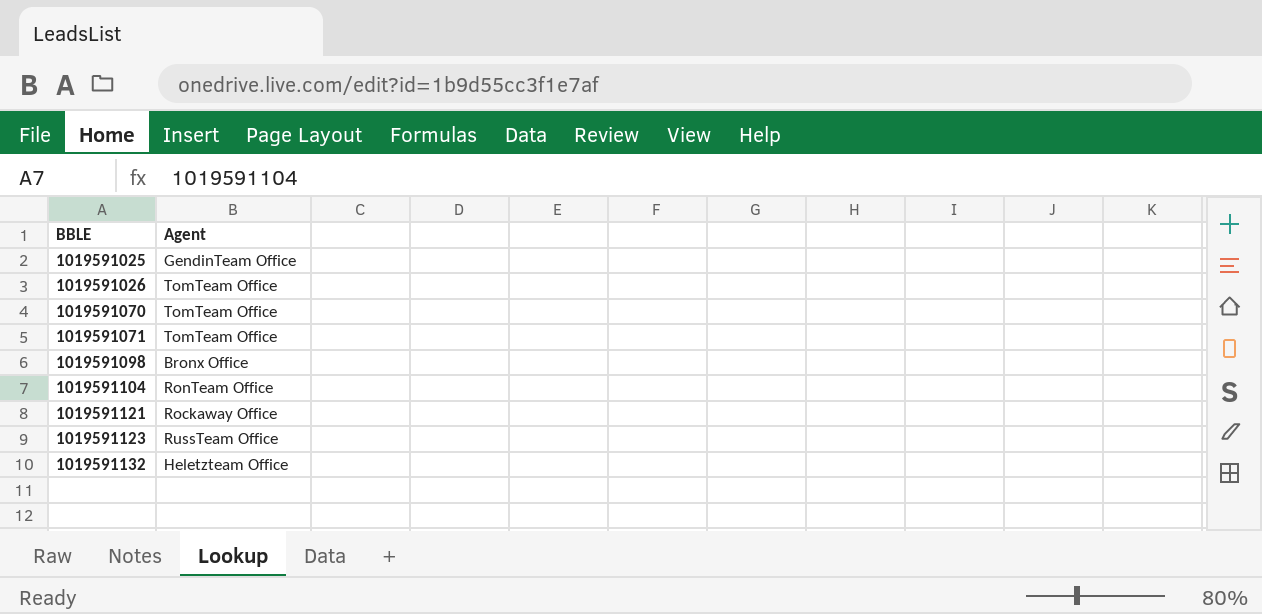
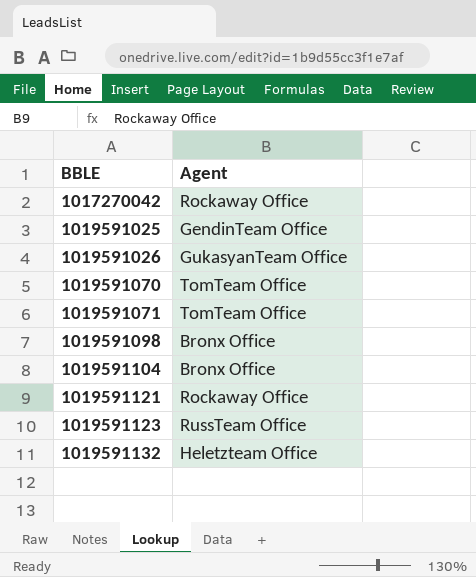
row 1017270042: none -> Rockaway Office
1019591026 | Agent: TomTeam Office -> GukasyanTeam Office
1019591104 | Agent: RonTeam Office -> Bronx Office

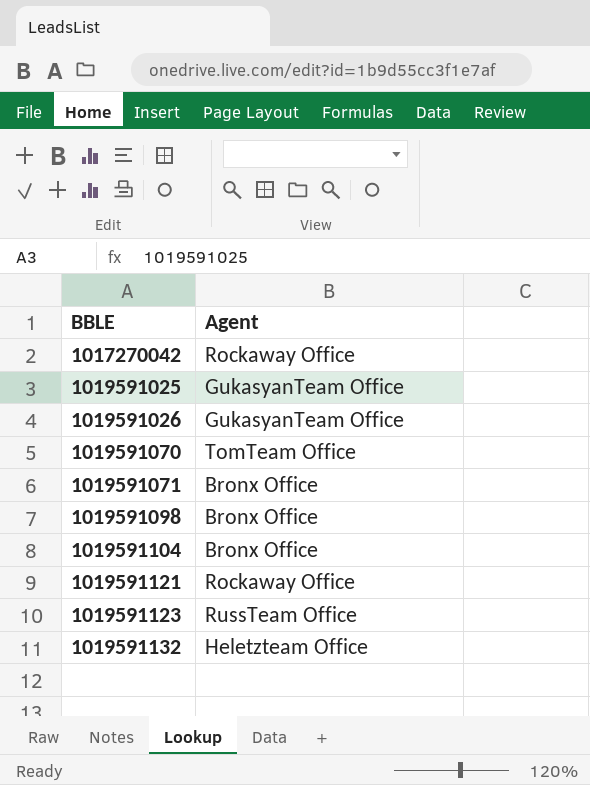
1019591025 | Agent: GendinTeam Office -> GukasyanTeam Office
1019591071 | Agent: TomTeam Office -> Bronx Office

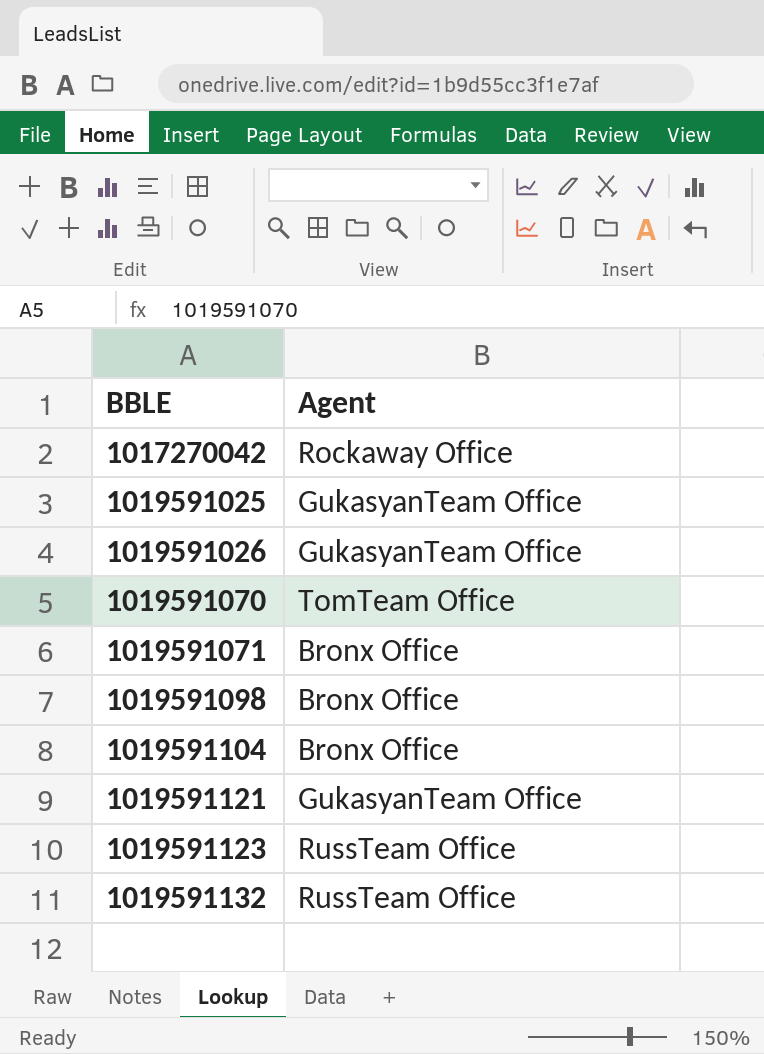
1019591121 | Agent: Rockaway Office -> GukasyanTeam Office
1019591132 | Agent: Heletzteam Office -> RussTeam Office

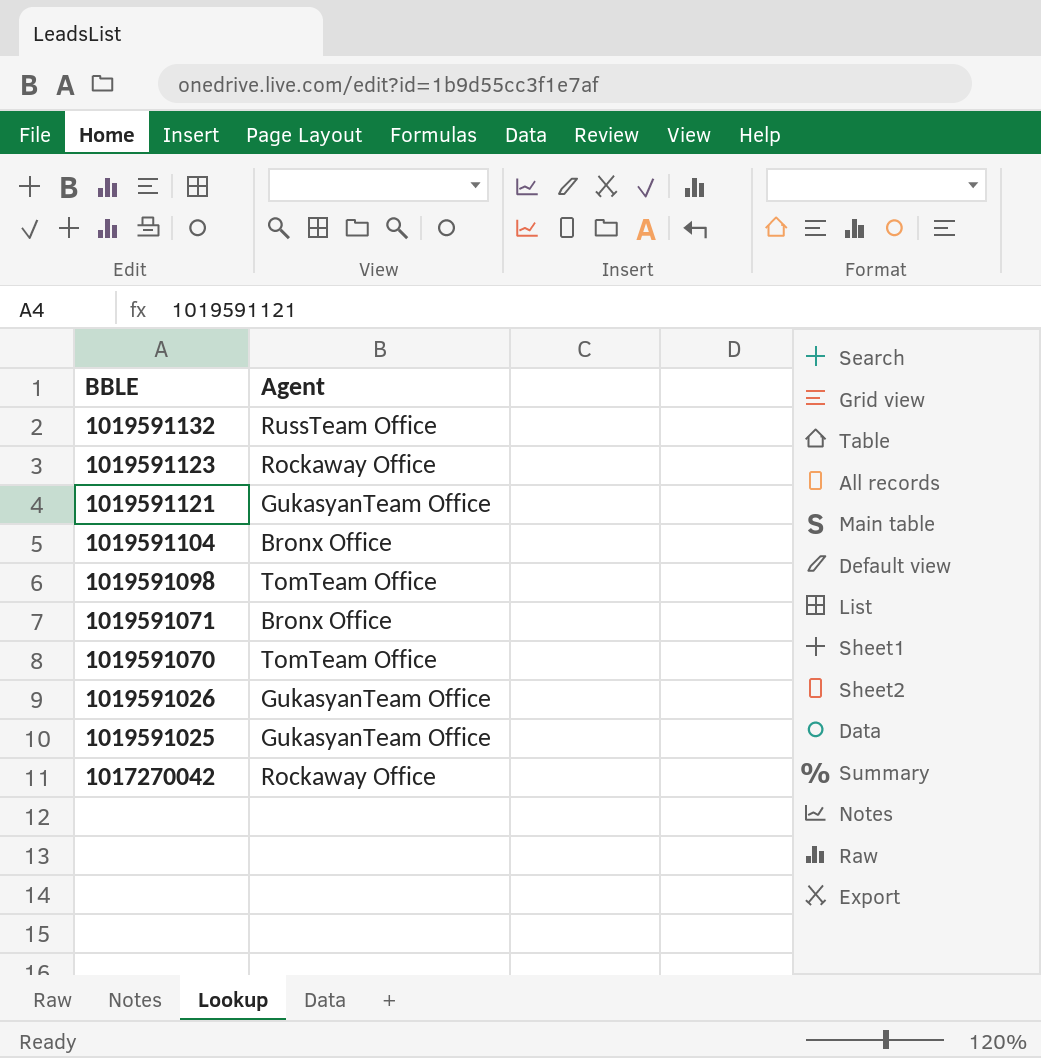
row order: BBLE ascending -> BBLE descending
1019591123 | Agent: RussTeam Office -> Rockaway Office
1019591098 | Agent: Bronx Office -> TomTeam Office

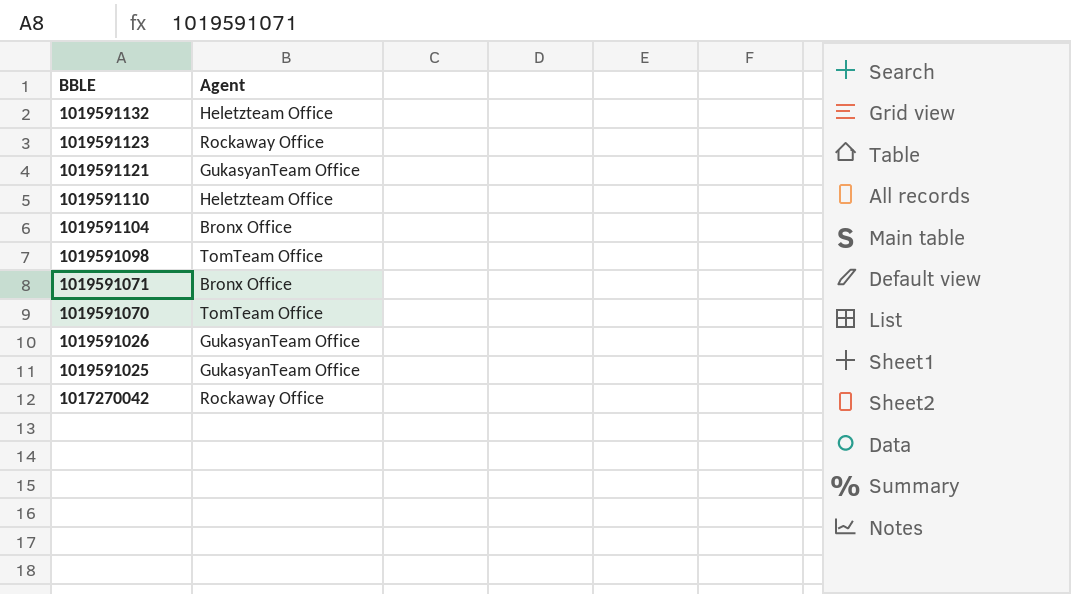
1019591132 | Agent: RussTeam Office -> Heletzteam Office
row 1019591110: none -> Heletzteam Office

